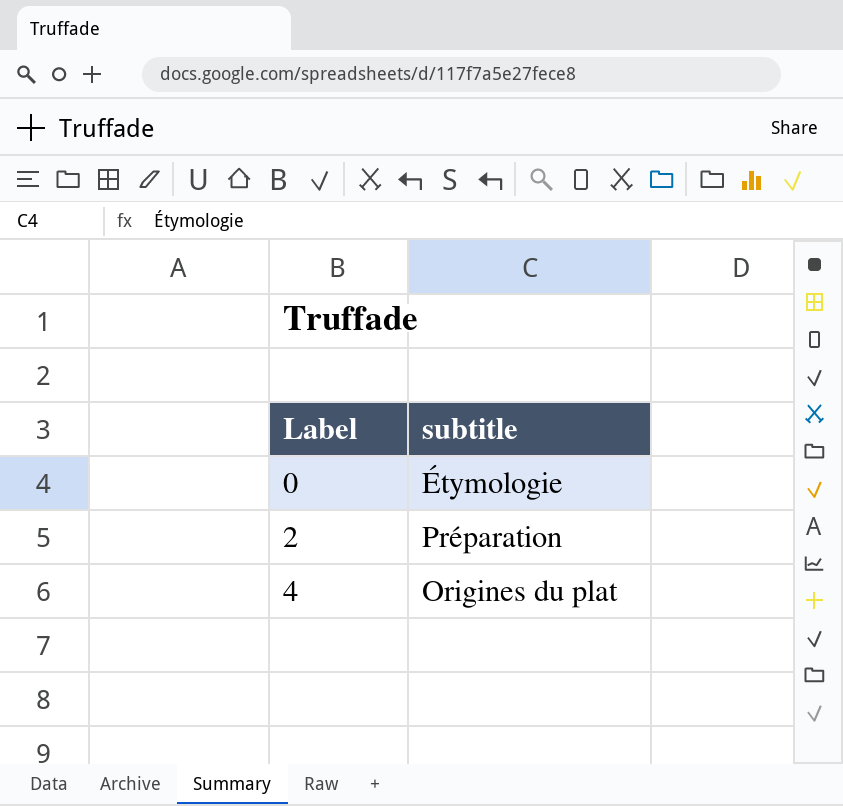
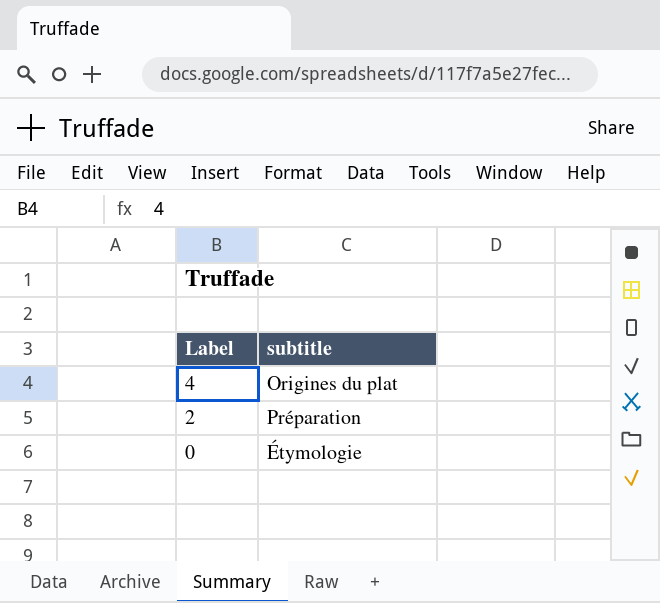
row order: Label ascending -> Label descending

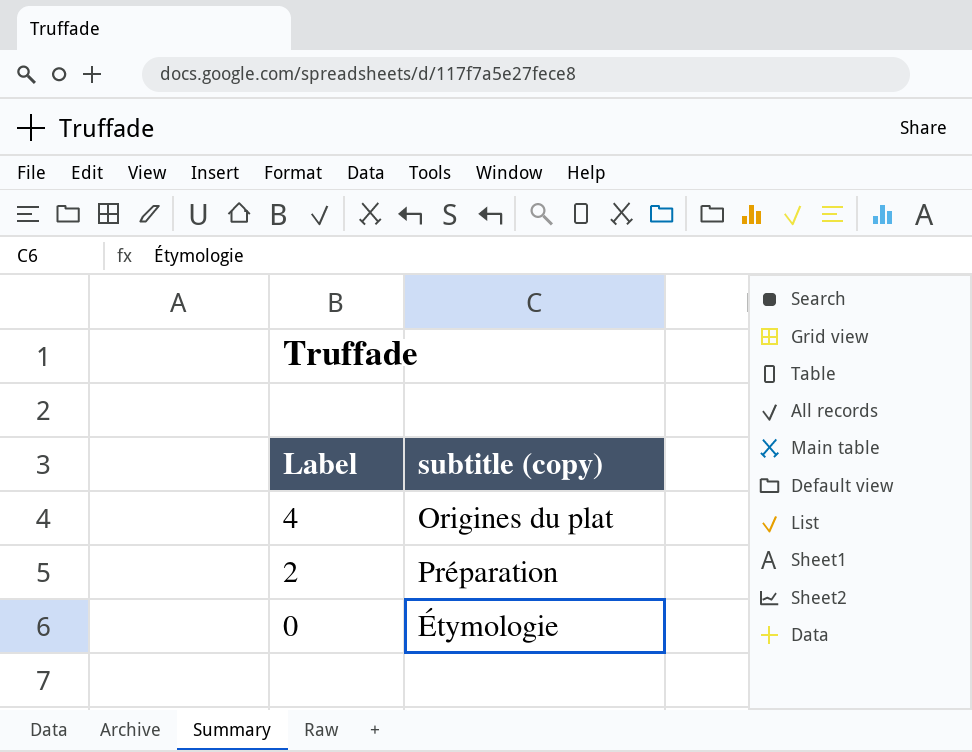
column name: subtitle -> subtitle (copy)

